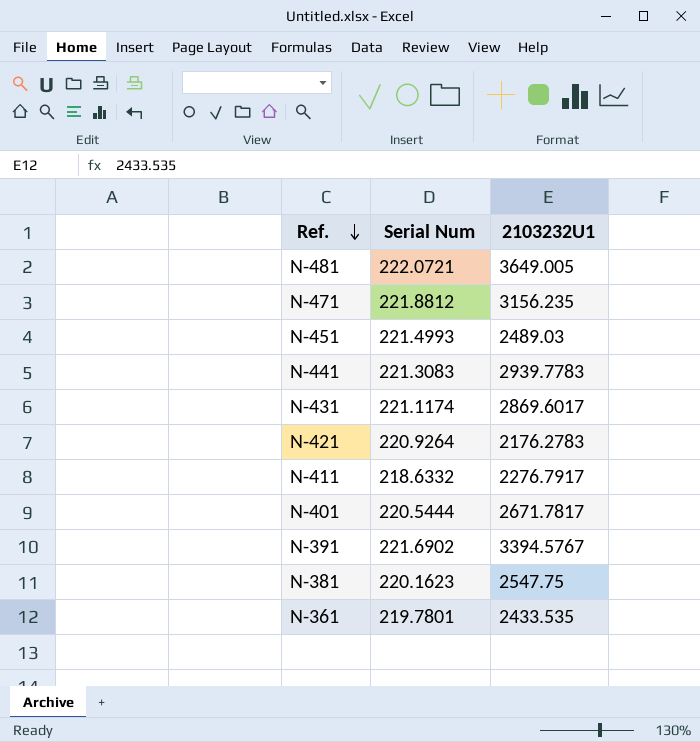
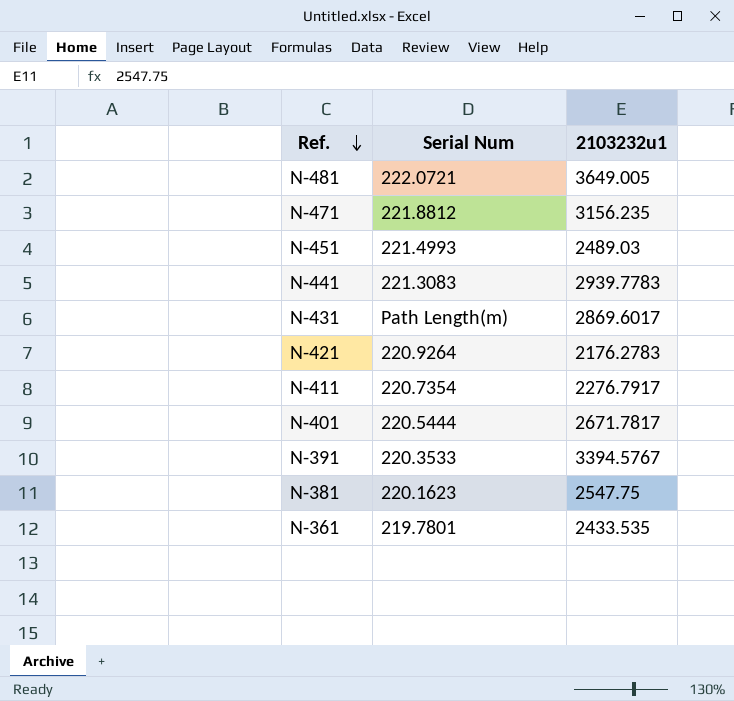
column name: 2103232U1 -> 2103232u1
N-431 | Serial Num: 221.1174 -> Path Length(m)
N-411 | Serial Num: 218.6332 -> 220.7354
N-391 | Serial Num: 221.6902 -> 220.3533

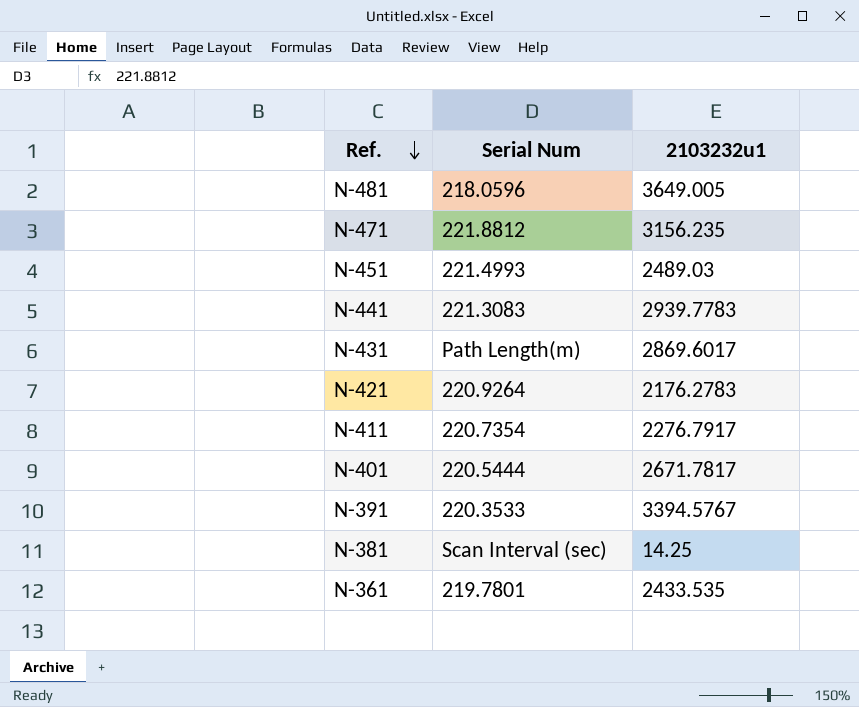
N-481 | Serial Num: 222.0721 -> 218.0596
N-381 | Serial Num: 220.1623 -> Scan Interval (sec)
N-381 | 2103232u1: 2547.75 -> 14.25

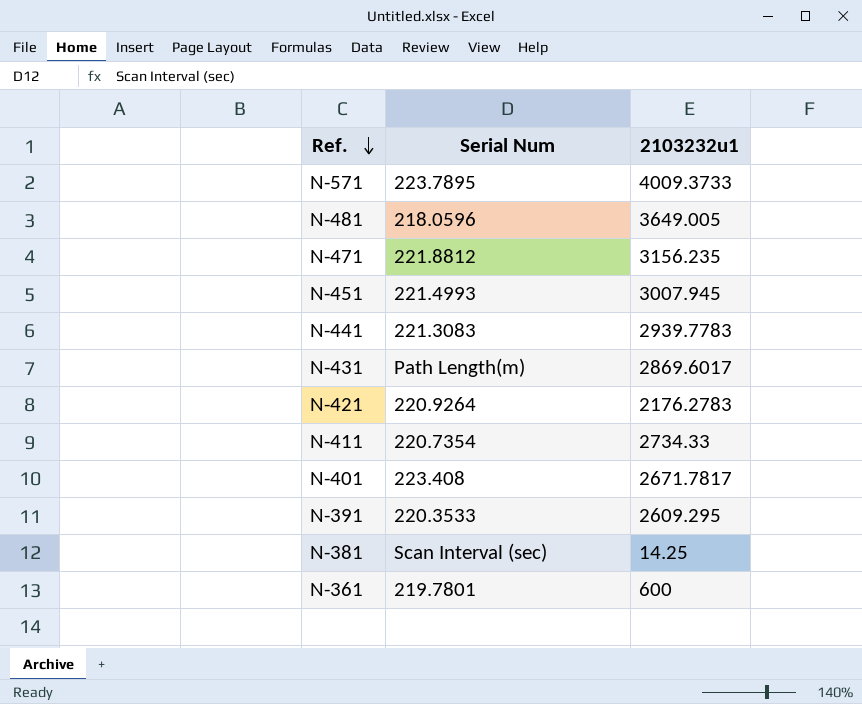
row N-571: none -> 223.7895 | 4009.3733
N-451 | 2103232u1: 2489.03 -> 3007.945
N-411 | 2103232u1: 2276.7917 -> 2734.33
N-401 | Serial Num: 220.5444 -> 223.408
N-391 | 2103232u1: 3394.5767 -> 2609.295
N-361 | 2103232u1: 2433.535 -> 600

